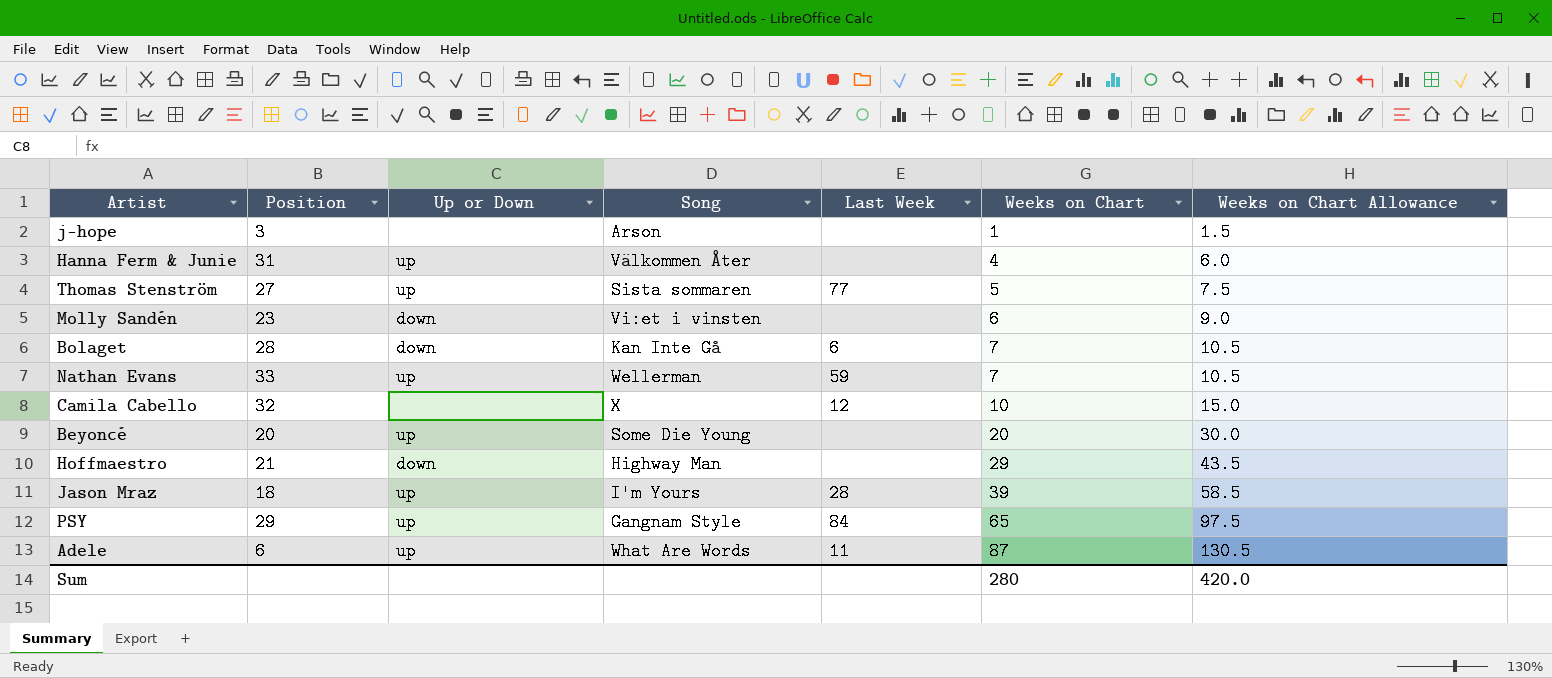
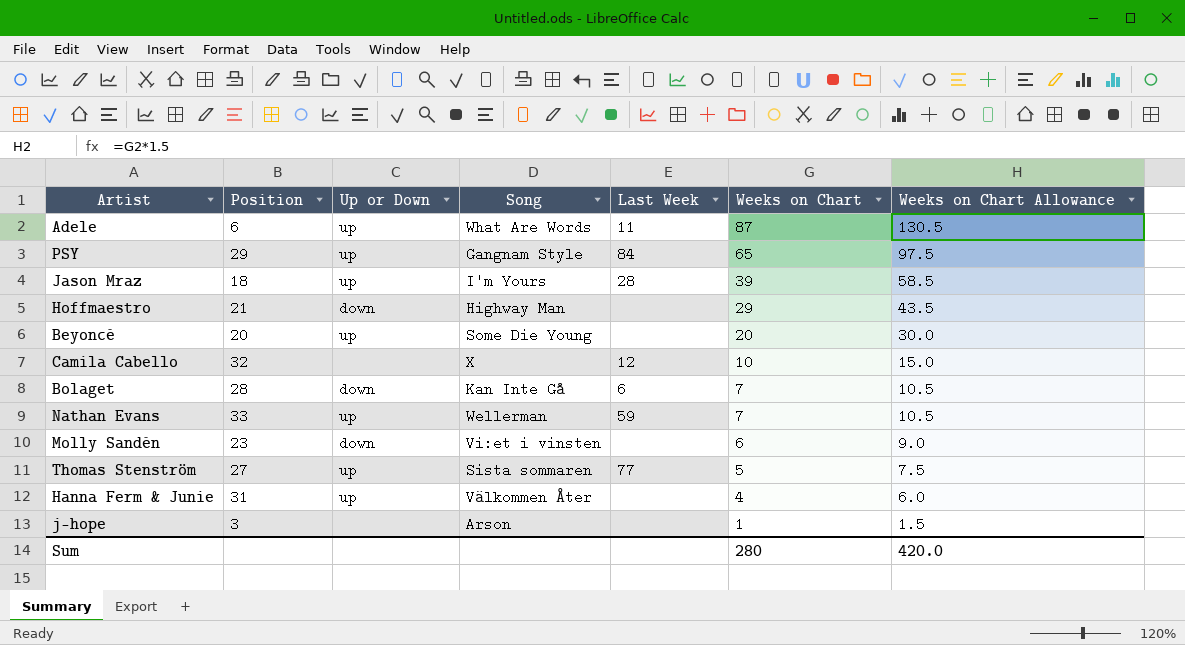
row order: Weeks on Chart ascending -> Weeks on Chart descending

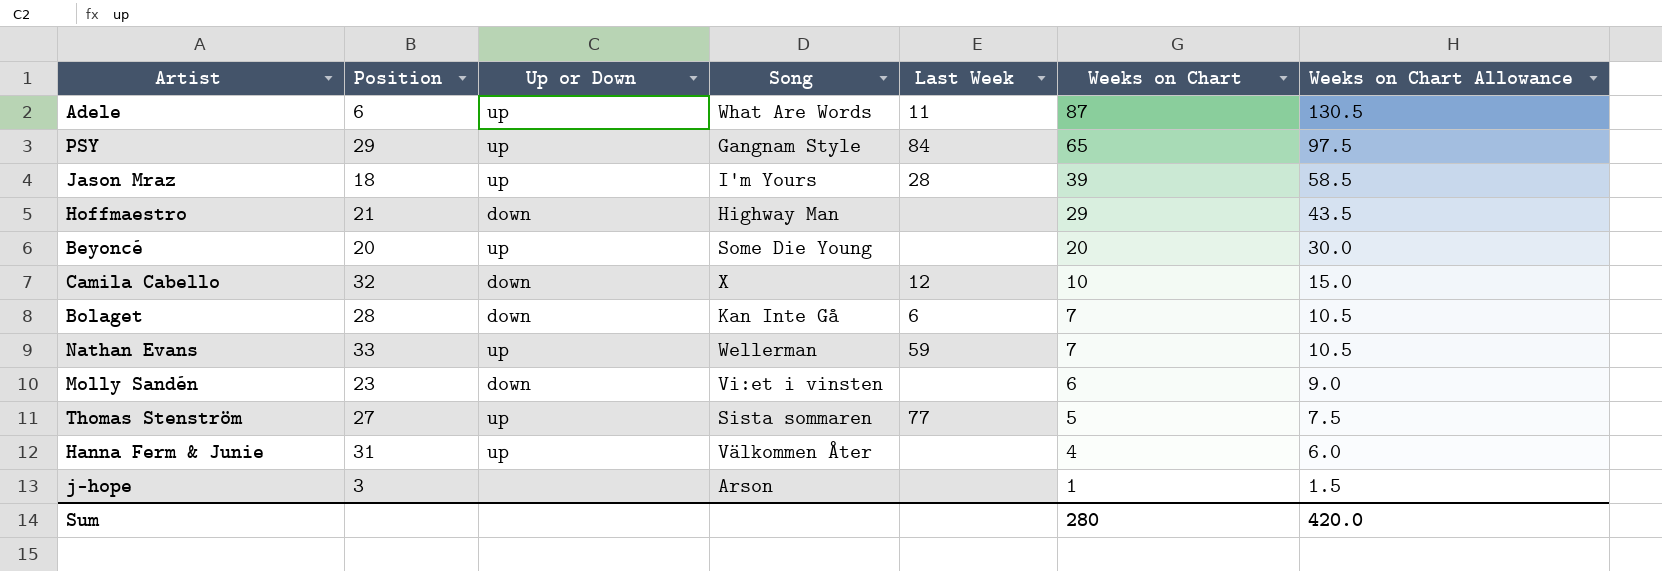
Camila Cabello | Up or Down: none -> down

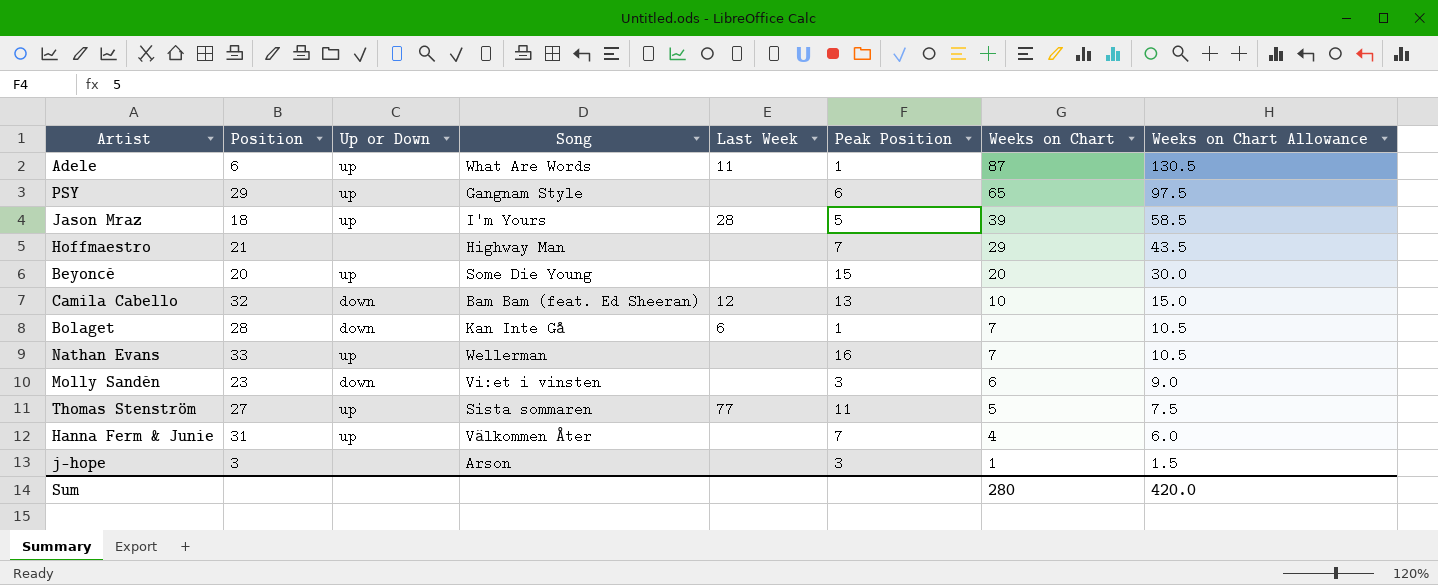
column Peak Position | position: none -> 6
PSY | Last Week: 84 -> none
Hoffmaestro | Up or Down: down -> none
Camila Cabello | Song: X -> Bam Bam (feat. Ed Sheeran)
Nathan Evans | Last Week: 59 -> none

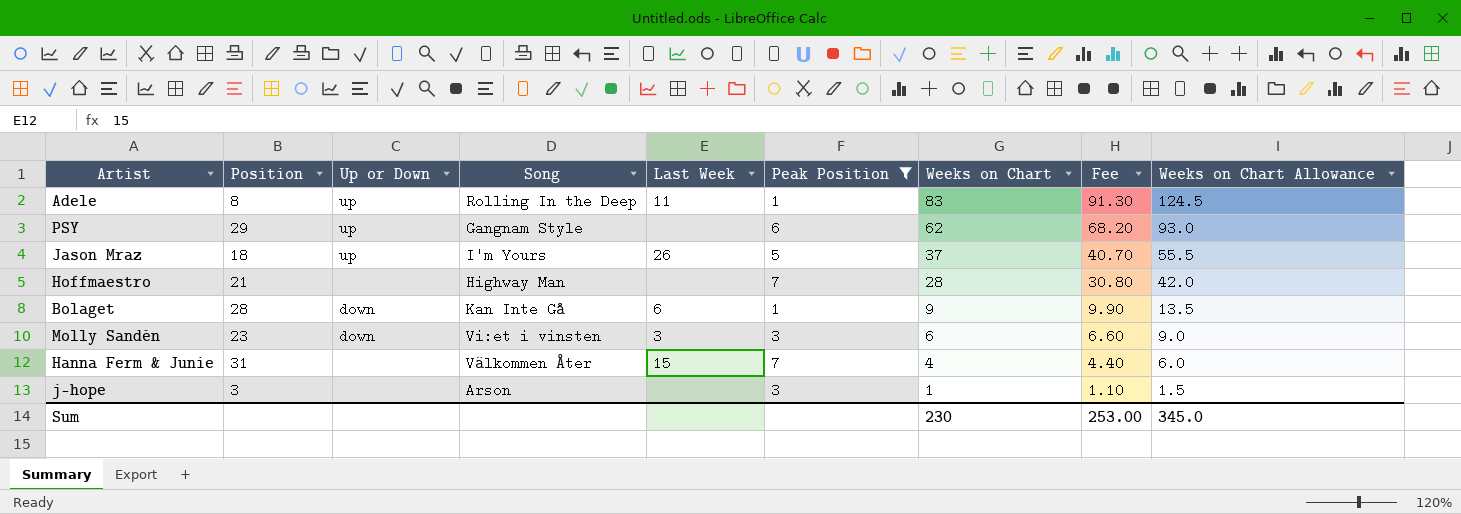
filter: none -> Peak Position <= 7
column Fee | formula: none -> [Weeks on Chart] * 1.1
Adele | Position: 6 -> 8
Adele | Song: What Are Words -> Rolling In the Deep
Adele | Weeks on Chart: 87 -> 83
Adele | Weeks on Chart Allowance: 130.5 -> 124.5
PSY | Weeks on Chart: 65 -> 62
PSY | Weeks on Chart Allowance: 97.5 -> 93.0
Jason Mraz | Last Week: 28 -> 26
Jason Mraz | Weeks on Chart: 39 -> 37
Jason Mraz | Weeks on Chart Allowance: 58.5 -> 55.5
Hoffmaestro | Weeks on Chart: 29 -> 28
Hoffmaestro | Weeks on Chart Allowance: 43.5 -> 42.0
Bolaget | Weeks on Chart: 7 -> 9
Bolaget | Weeks on Chart Allowance: 10.5 -> 13.5
Molly Sandén | Last Week: none -> 3
Hanna Ferm & Junie | Up or Down: up -> none
Hanna Ferm & Junie | Last Week: none -> 15
Sum | Weeks on Chart: 280 -> 230
Sum | Weeks on Chart Allowance: 420.0 -> 345.0

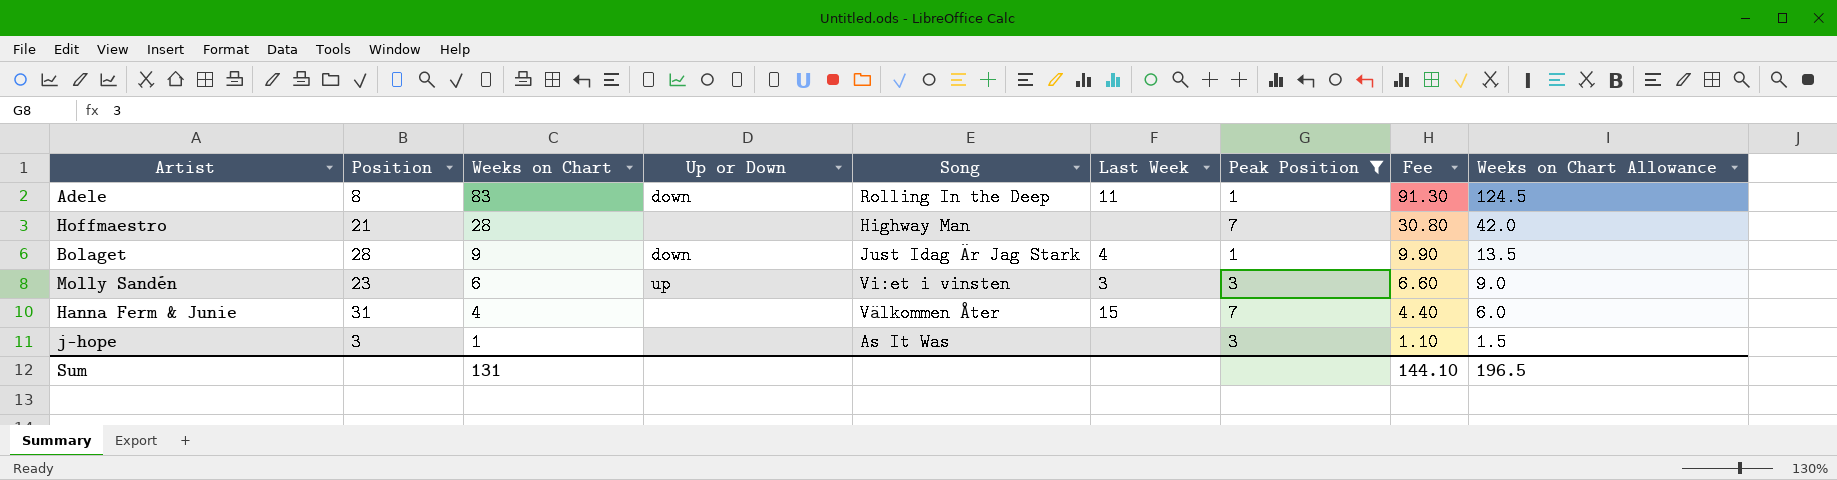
column Weeks on Chart | position: 7 -> 3
row PSY: 29 | up | Gangnam Style | none | 6 | 62 | 68.20 | 93.0 -> none
row Jason Mraz: 18 | up | I'm Yours | 26 | 5 | 37 | 40.70 | 55.5 -> none
Adele | Up or Down: up -> down
Bolaget | Song: Kan Inte Gå -> Just Idag Är Jag Stark
Bolaget | Last Week: 6 -> 4
Molly Sandén | Up or Down: down -> up
j-hope | Song: Arson -> As It Was
Sum | Weeks on Chart: 230 -> 131
Sum | Fee: 253.00 -> 144.10
Sum | Weeks on Chart Allowance: 345.0 -> 196.5

